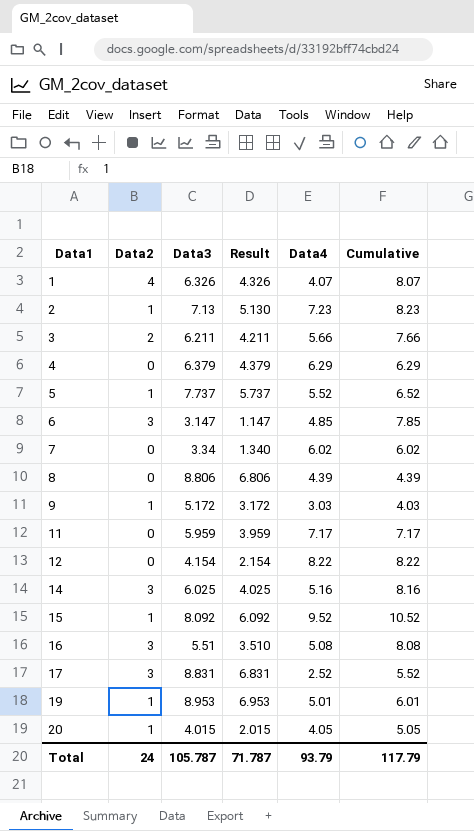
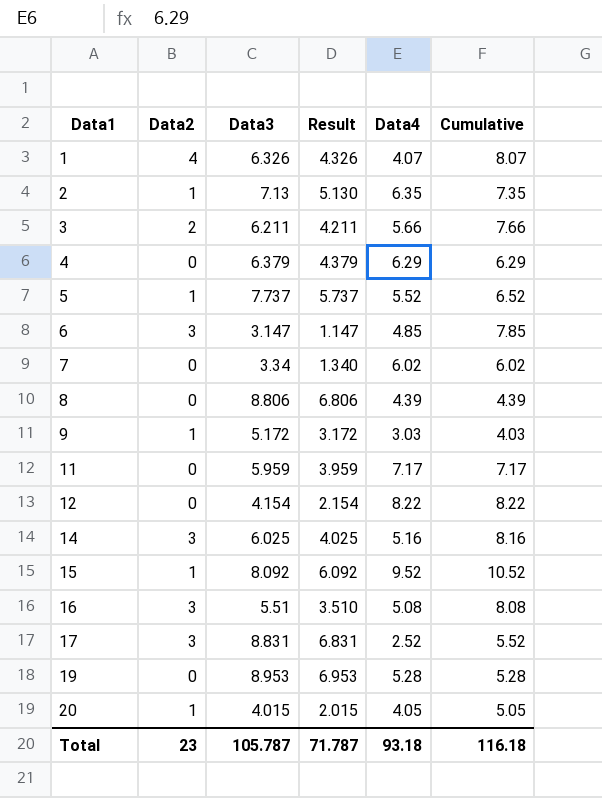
2 | Data4: 7.23 -> 6.35
2 | Cumulative: 8.23 -> 7.35
19 | Data2: 1 -> 0
19 | Data4: 5.01 -> 5.28
19 | Cumulative: 6.01 -> 5.28
Total | Data2: 24 -> 23
Total | Data4: 93.79 -> 93.18
Total | Cumulative: 117.79 -> 116.18

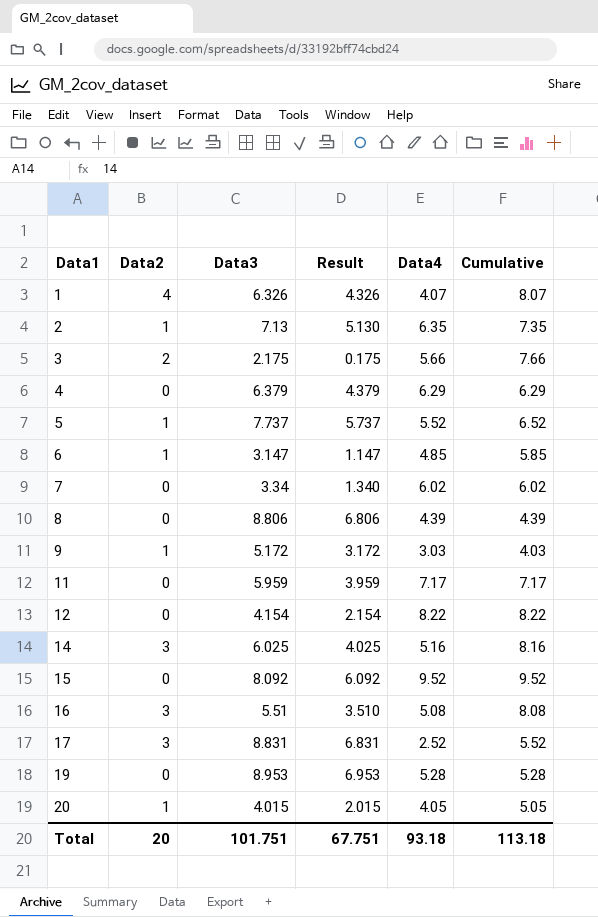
3 | Data3: 6.211 -> 2.175
3 | Result: 4.211 -> 0.175
6 | Data2: 3 -> 1
6 | Cumulative: 7.85 -> 5.85
15 | Data2: 1 -> 0
15 | Cumulative: 10.52 -> 9.52
Total | Data2: 23 -> 20
Total | Data3: 105.787 -> 101.751
Total | Result: 71.787 -> 67.751
Total | Cumulative: 116.18 -> 113.18

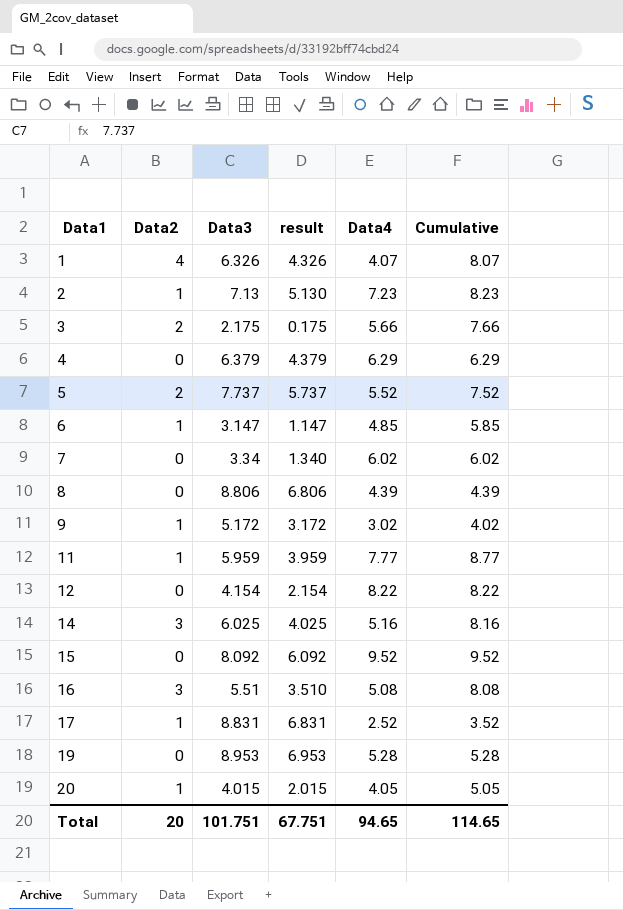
column name: Result -> result
2 | Data4: 6.35 -> 7.23
2 | Cumulative: 7.35 -> 8.23
5 | Data2: 1 -> 2
5 | Cumulative: 6.52 -> 7.52
9 | Data4: 3.03 -> 3.02
9 | Cumulative: 4.03 -> 4.02
11 | Data2: 0 -> 1
11 | Data4: 7.17 -> 7.77
11 | Cumulative: 7.17 -> 8.77
17 | Data2: 3 -> 1
17 | Cumulative: 5.52 -> 3.52
Total | Data4: 93.18 -> 94.65
Total | Cumulative: 113.18 -> 114.65

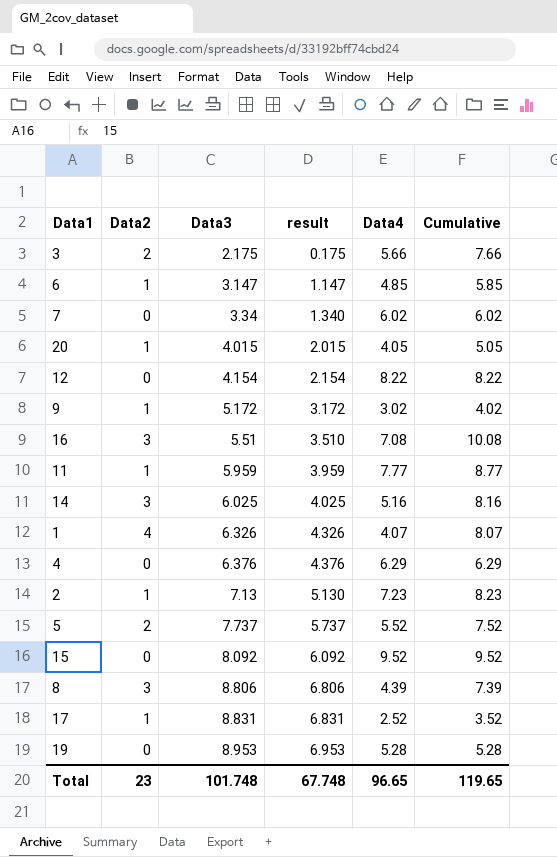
row order: Data1 ascending -> Data3 ascending
16 | Data4: 5.08 -> 7.08
16 | Cumulative: 8.08 -> 10.08
4 | Data3: 6.379 -> 6.376
4 | result: 4.379 -> 4.376
8 | Data2: 0 -> 3
8 | Cumulative: 4.39 -> 7.39
Total | Data2: 20 -> 23
Total | Data3: 101.751 -> 101.748
Total | result: 67.751 -> 67.748
Total | Data4: 94.65 -> 96.65
Total | Cumulative: 114.65 -> 119.65

